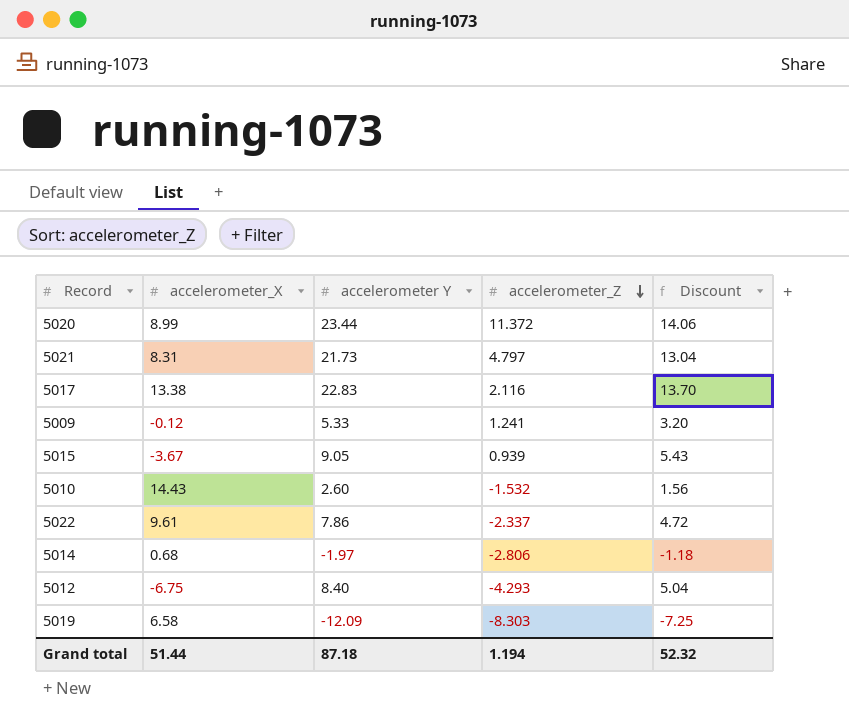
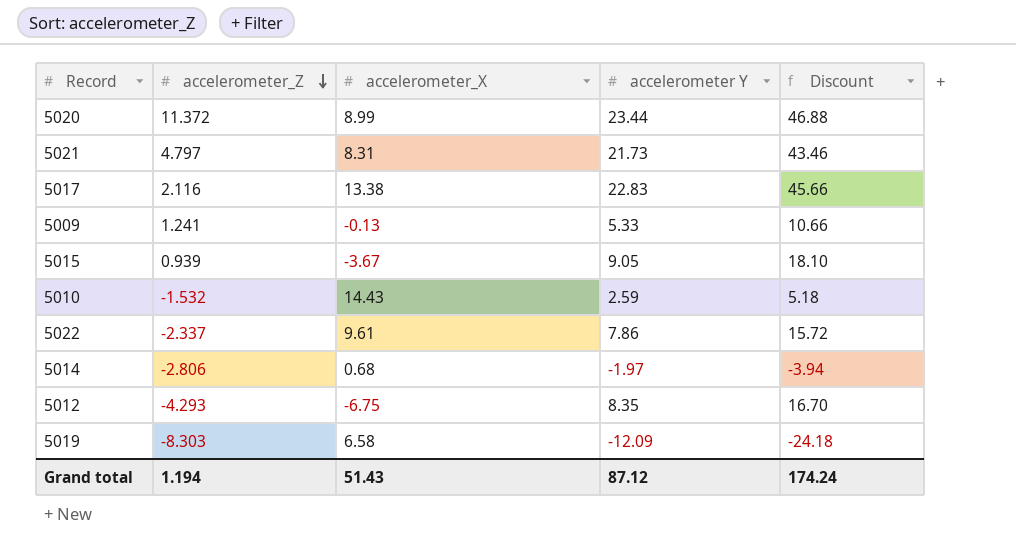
column accelerometer_Z | position: 4 -> 2
column Discount | formula: [accelerometer Y] * 0.6 -> [accelerometer Y] * 2
5009 | accelerometer_X: -0.12 -> -0.13
5010 | accelerometer Y: 2.60 -> 2.59
5012 | accelerometer Y: 8.40 -> 8.35
Grand total | accelerometer_X: 51.44 -> 51.43
Grand total | accelerometer Y: 87.18 -> 87.12
Grand total | Discount: 52.32 -> 174.24

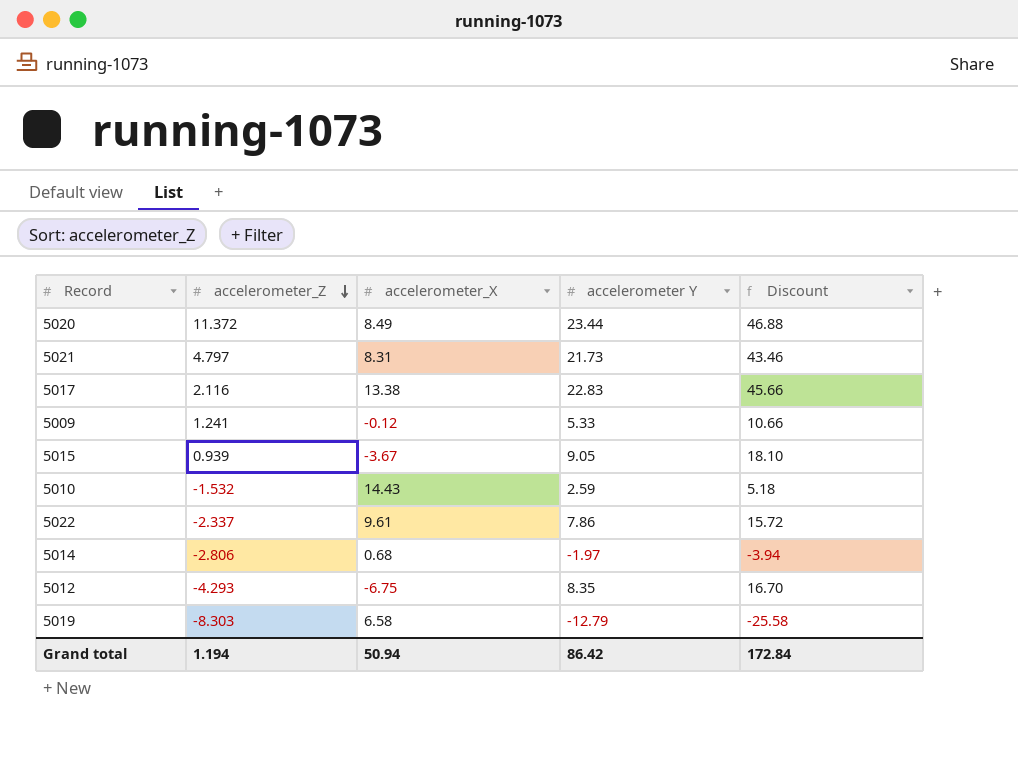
5020 | accelerometer_X: 8.99 -> 8.49
5009 | accelerometer_X: -0.13 -> -0.12
5019 | accelerometer Y: -12.09 -> -12.79
5019 | Discount: -24.18 -> -25.58
Grand total | accelerometer_X: 51.43 -> 50.94
Grand total | accelerometer Y: 87.12 -> 86.42
Grand total | Discount: 174.24 -> 172.84

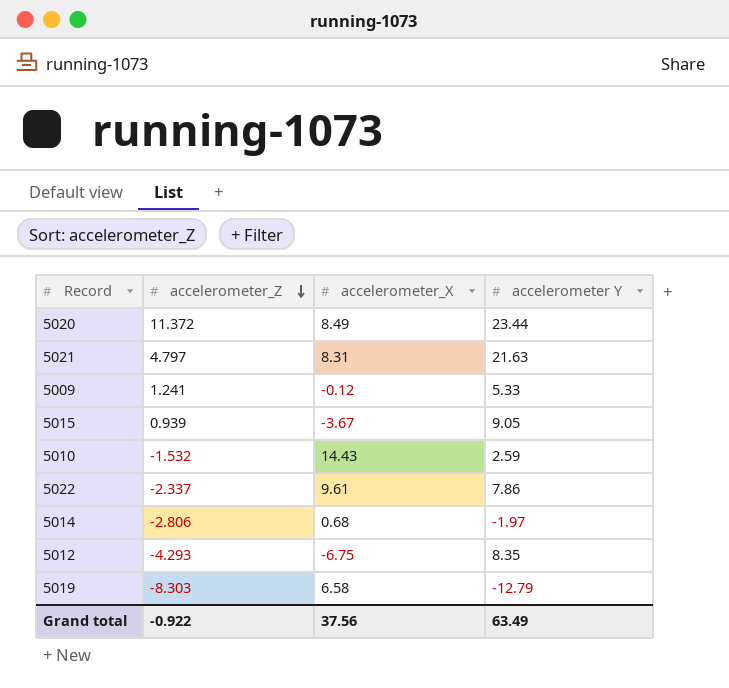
column Discount | formula: [accelerometer Y] * 2 -> none
row 5017: 2.116 | 13.38 | 22.83 | 45.66 -> none
5021 | accelerometer Y: 21.73 -> 21.63
Grand total | accelerometer_Z: 1.194 -> -0.922
Grand total | accelerometer_X: 50.94 -> 37.56
Grand total | accelerometer Y: 86.42 -> 63.49

